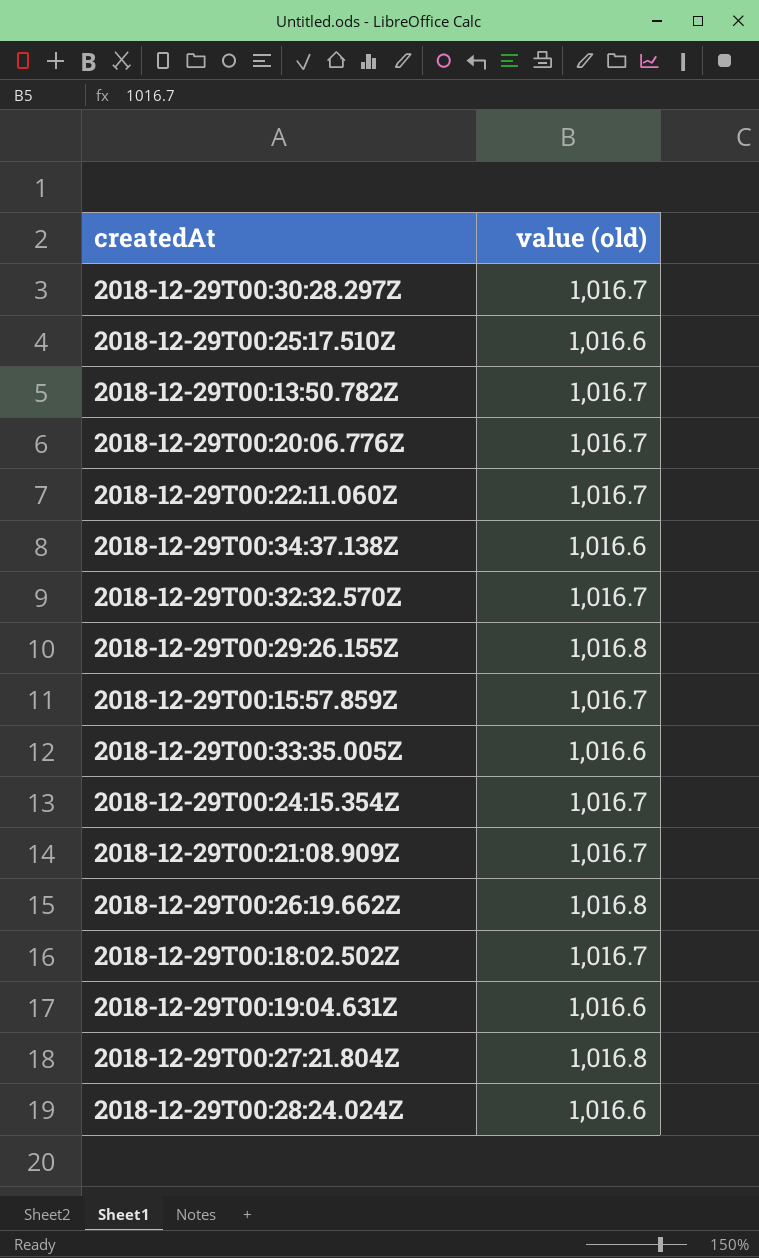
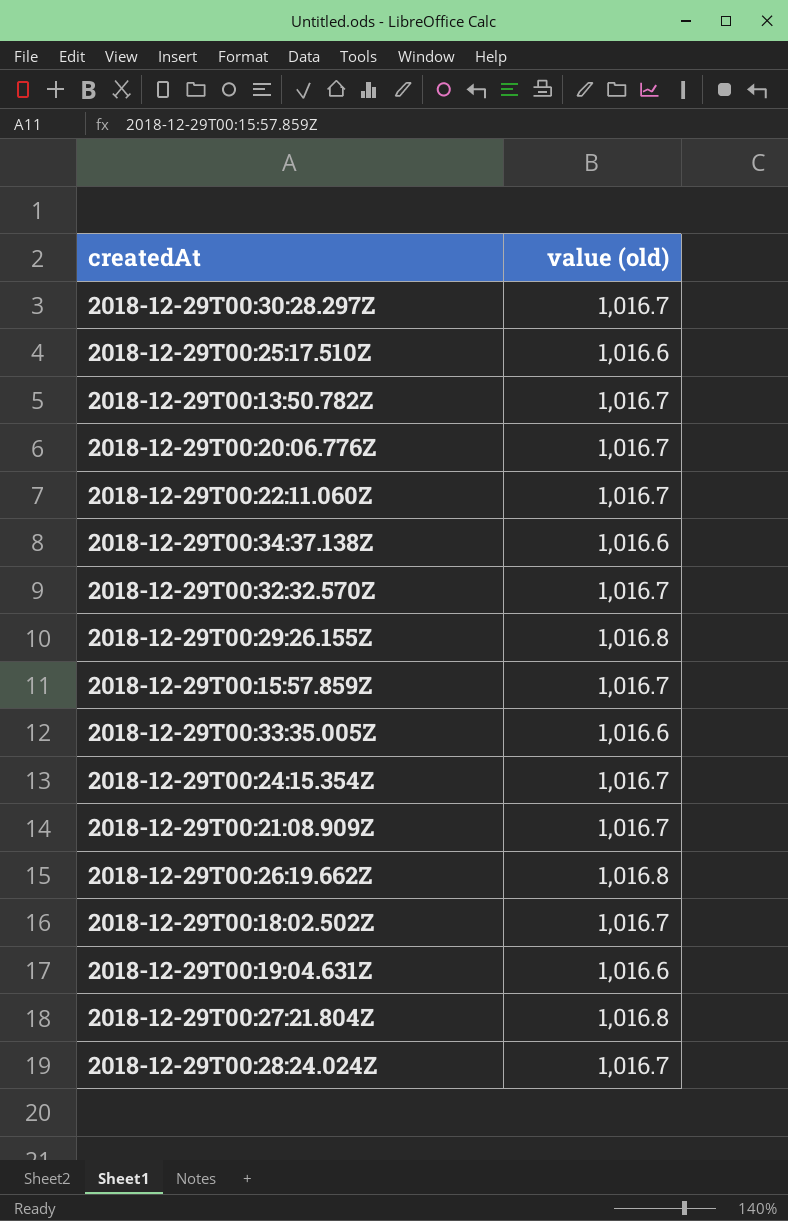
2018-12-29T00:28:24.024Z | value (old): 1,016.6 -> 1,016.7

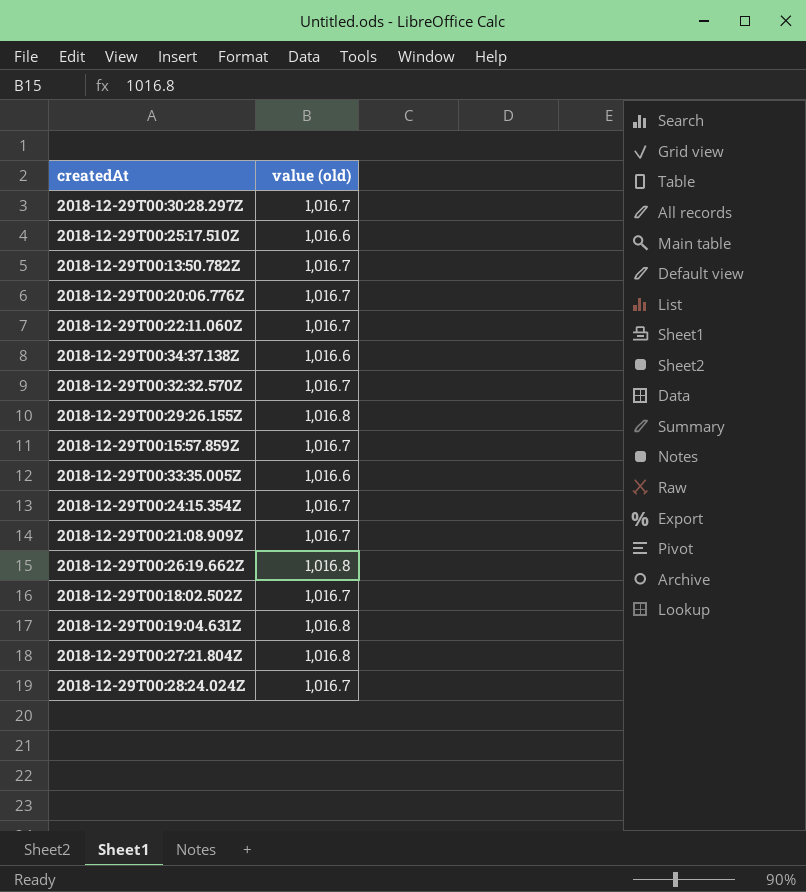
2018-12-29T00:19:04.631Z | value (old): 1,016.6 -> 1,016.8

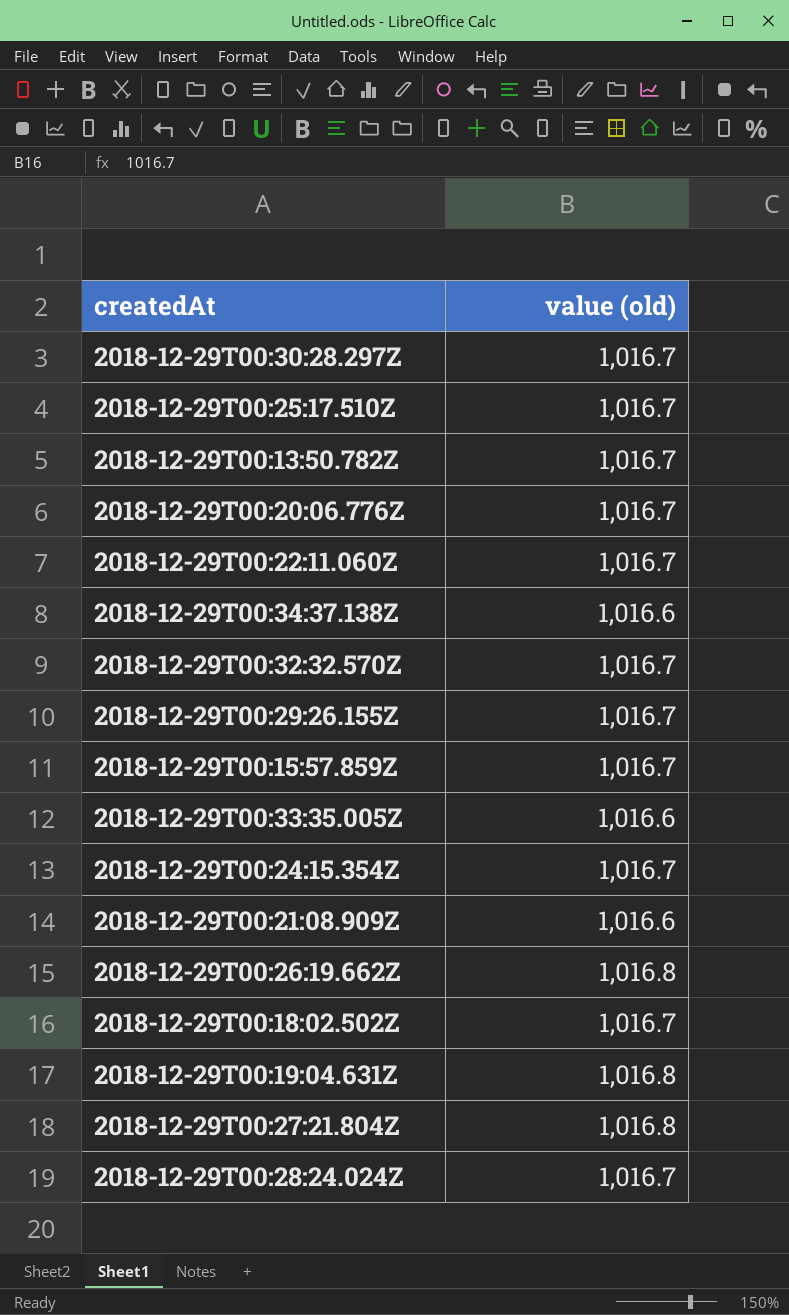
2018-12-29T00:25:17.510Z | value (old): 1,016.6 -> 1,016.7
2018-12-29T00:29:26.155Z | value (old): 1,016.8 -> 1,016.7
2018-12-29T00:21:08.909Z | value (old): 1,016.7 -> 1,016.6

